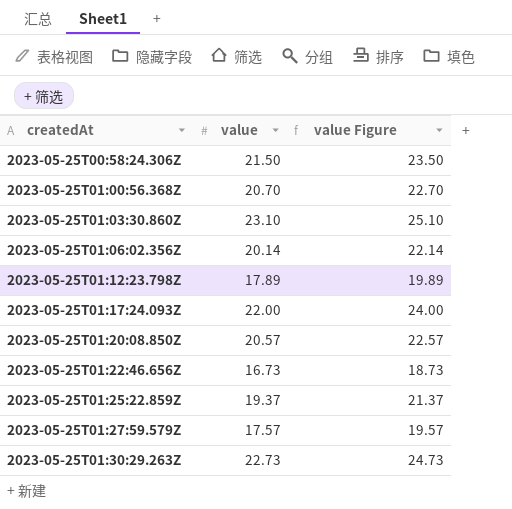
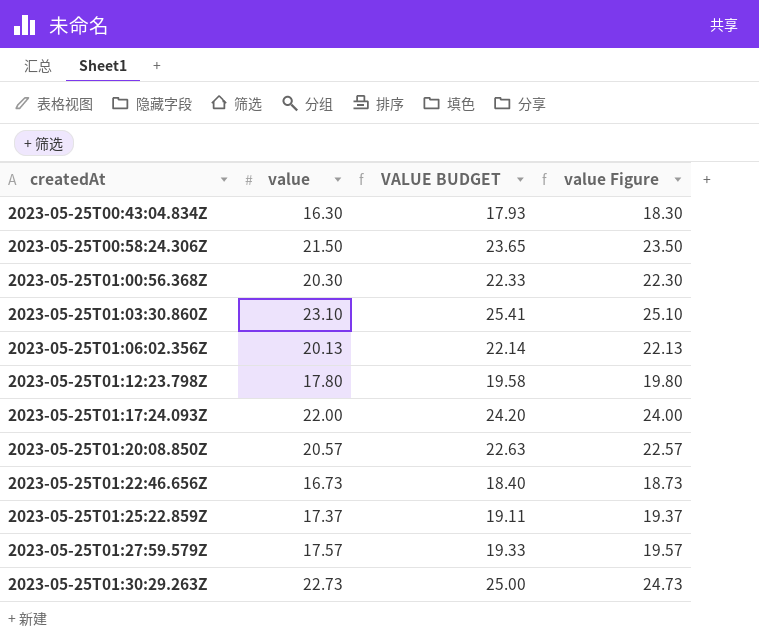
column VALUE BUDGET | formula: none -> [value] * 1.1
row 2023-05-25T00:43:04.834Z: none -> 16.30 | 17.93 | 18.30
2023-05-25T01:00:56.368Z | value: 20.70 -> 20.30
2023-05-25T01:00:56.368Z | value Figure: 22.70 -> 22.30
2023-05-25T01:06:02.356Z | value: 20.14 -> 20.13
2023-05-25T01:06:02.356Z | value Figure: 22.14 -> 22.13
2023-05-25T01:12:23.798Z | value: 17.89 -> 17.80
2023-05-25T01:12:23.798Z | value Figure: 19.89 -> 19.80
2023-05-25T01:25:22.859Z | value: 19.37 -> 17.37
2023-05-25T01:25:22.859Z | value Figure: 21.37 -> 19.37

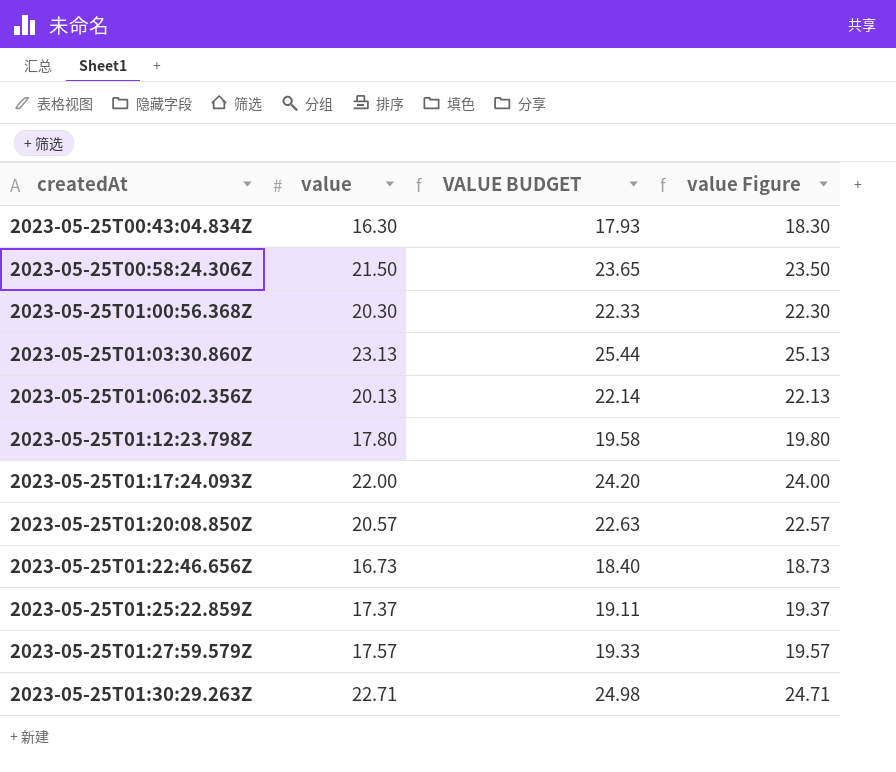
2023-05-25T01:03:30.860Z | value: 23.10 -> 23.13
2023-05-25T01:03:30.860Z | VALUE BUDGET: 25.41 -> 25.44
2023-05-25T01:03:30.860Z | value Figure: 25.10 -> 25.13
2023-05-25T01:30:29.263Z | value: 22.73 -> 22.71
2023-05-25T01:30:29.263Z | VALUE BUDGET: 25.00 -> 24.98
2023-05-25T01:30:29.263Z | value Figure: 24.73 -> 24.71

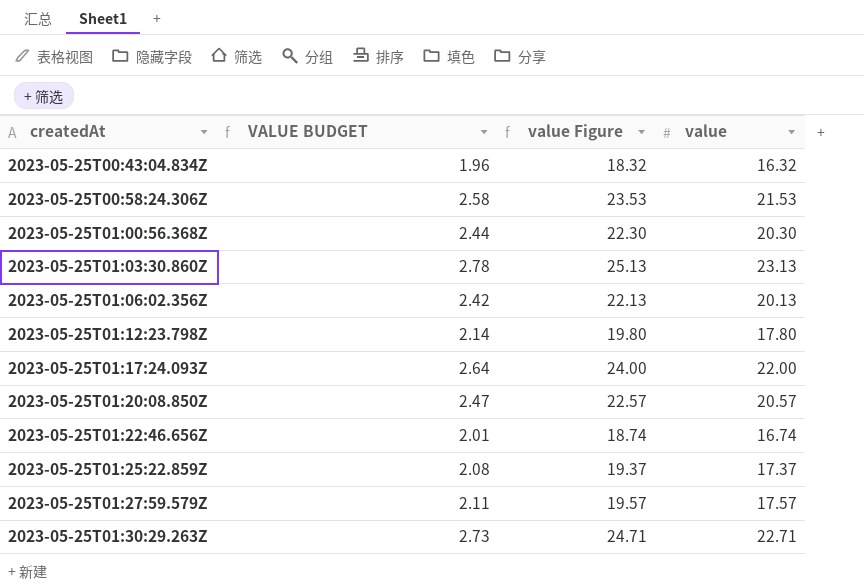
column VALUE BUDGET | formula: [value] * 1.1 -> [value] * 0.12
column value | position: 2 -> 4
2023-05-25T00:43:04.834Z | value Figure: 18.30 -> 18.32
2023-05-25T00:43:04.834Z | value: 16.30 -> 16.32
2023-05-25T00:58:24.306Z | value Figure: 23.50 -> 23.53
2023-05-25T00:58:24.306Z | value: 21.50 -> 21.53
2023-05-25T01:22:46.656Z | value Figure: 18.73 -> 18.74
2023-05-25T01:22:46.656Z | value: 16.73 -> 16.74

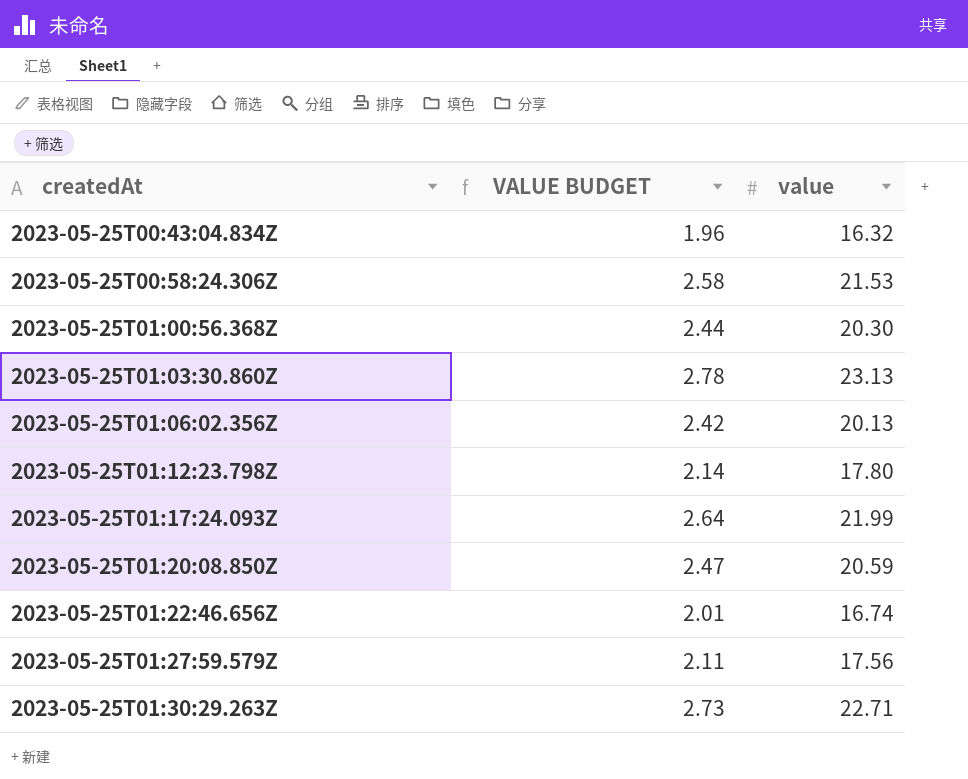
column value Figure | formula: [value] + 2 -> none
row 2023-05-25T01:25:22.859Z: 2.08 | 19.37 | 17.37 -> none
2023-05-25T01:17:24.093Z | value: 22.00 -> 21.99
2023-05-25T01:20:08.850Z | value: 20.57 -> 20.59
2023-05-25T01:27:59.579Z | value: 17.57 -> 17.56

